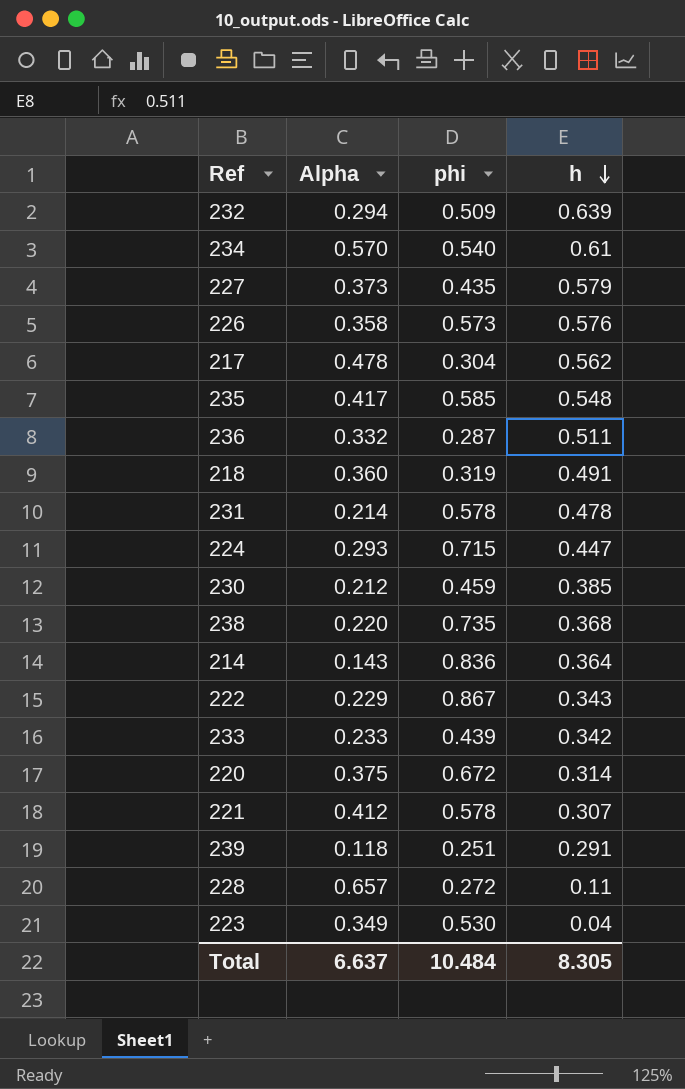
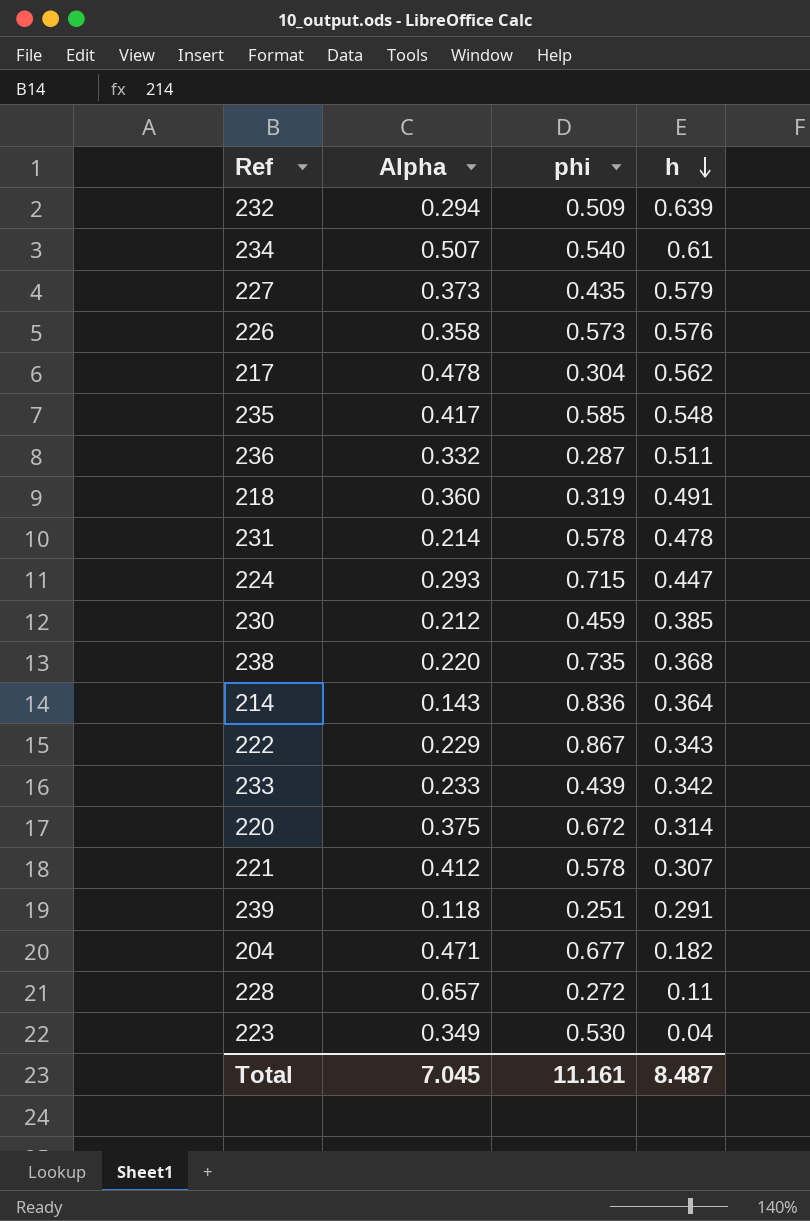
234 | Alpha: 0.570 -> 0.507
row 204: none -> 0.471 | 0.677 | 0.182
Total | Alpha: 6.637 -> 7.045
Total | phi: 10.484 -> 11.161
Total | h: 8.305 -> 8.487

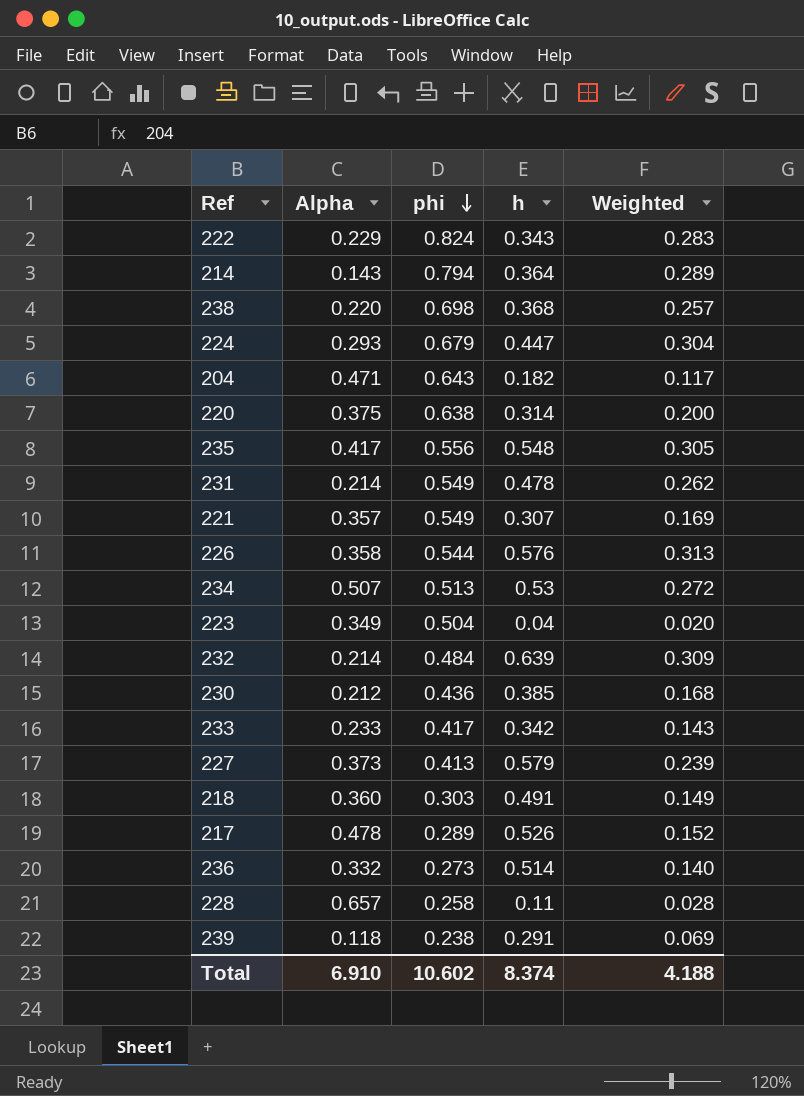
row order: h descending -> phi descending
column Weighted | formula: none -> [phi] * [h]
222 | phi: 0.867 -> 0.824
214 | phi: 0.836 -> 0.794
238 | phi: 0.735 -> 0.698
224 | phi: 0.715 -> 0.679
204 | phi: 0.677 -> 0.643
220 | phi: 0.672 -> 0.638
235 | phi: 0.585 -> 0.556
231 | phi: 0.578 -> 0.549
221 | Alpha: 0.412 -> 0.357
221 | phi: 0.578 -> 0.549
226 | phi: 0.573 -> 0.544
234 | phi: 0.540 -> 0.513
234 | h: 0.61 -> 0.53
223 | phi: 0.530 -> 0.504
232 | Alpha: 0.294 -> 0.214
232 | phi: 0.509 -> 0.484
230 | phi: 0.459 -> 0.436
233 | phi: 0.439 -> 0.417
227 | phi: 0.435 -> 0.413
218 | phi: 0.319 -> 0.303
217 | phi: 0.304 -> 0.289
217 | h: 0.562 -> 0.526
236 | phi: 0.287 -> 0.273
236 | h: 0.511 -> 0.514
228 | phi: 0.272 -> 0.258
239 | phi: 0.251 -> 0.238
Total | Alpha: 7.045 -> 6.910
Total | phi: 11.161 -> 10.602
Total | h: 8.487 -> 8.374

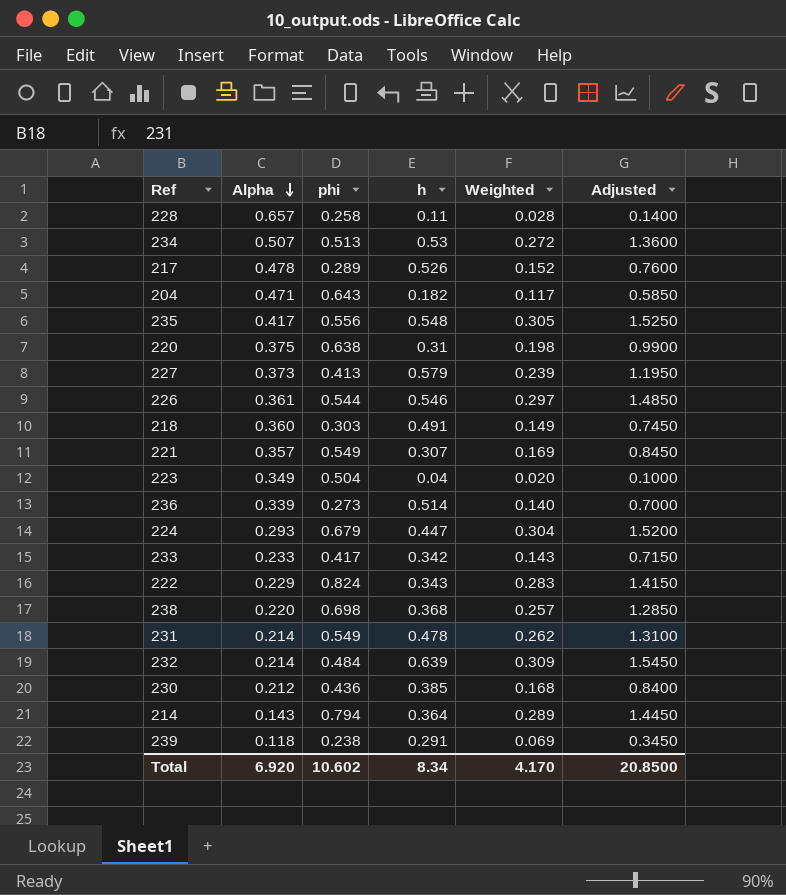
row order: phi descending -> Alpha descending
column Adjusted | formula: none -> [Weighted] * 5
220 | h: 0.314 -> 0.31
220 | Weighted: 0.200 -> 0.198
226 | Alpha: 0.358 -> 0.361
226 | h: 0.576 -> 0.546
226 | Weighted: 0.313 -> 0.297
236 | Alpha: 0.332 -> 0.339
Total | Alpha: 6.910 -> 6.920
Total | h: 8.374 -> 8.34
Total | Weighted: 4.188 -> 4.170

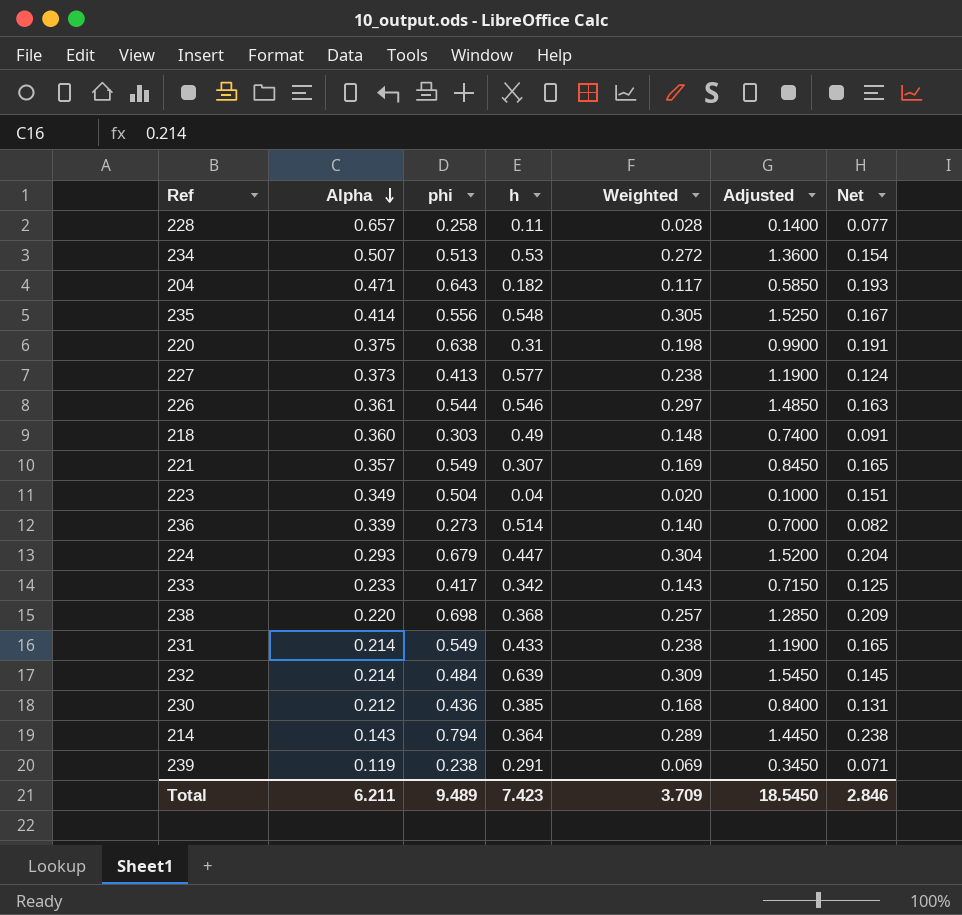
column Net | formula: none -> [phi] * 0.3
row 217: 0.478 | 0.289 | 0.526 | 0.152 | 0.7600 -> none
row 222: 0.229 | 0.824 | 0.343 | 0.283 | 1.4150 -> none
235 | Alpha: 0.417 -> 0.414
227 | h: 0.579 -> 0.577
227 | Weighted: 0.239 -> 0.238
227 | Adjusted: 1.1950 -> 1.1900
218 | h: 0.491 -> 0.49
218 | Weighted: 0.149 -> 0.148
218 | Adjusted: 0.7450 -> 0.7400
231 | h: 0.478 -> 0.433
231 | Weighted: 0.262 -> 0.238
231 | Adjusted: 1.3100 -> 1.1900
239 | Alpha: 0.118 -> 0.119
Total | Alpha: 6.920 -> 6.211
Total | phi: 10.602 -> 9.489
Total | h: 8.34 -> 7.423
Total | Weighted: 4.170 -> 3.709
Total | Adjusted: 20.8500 -> 18.5450

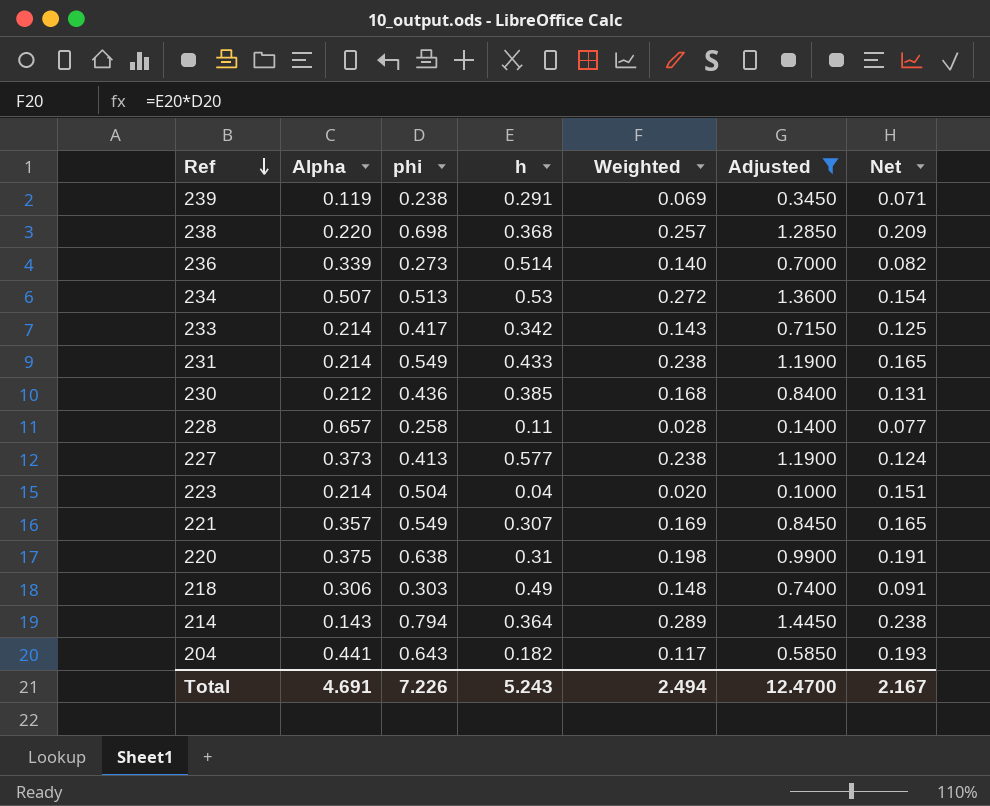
filter: none -> Adjusted <= 1.4450
row order: Alpha descending -> Ref descending
233 | Alpha: 0.233 -> 0.214
223 | Alpha: 0.349 -> 0.214
218 | Alpha: 0.360 -> 0.306
204 | Alpha: 0.471 -> 0.441
Total | Alpha: 6.211 -> 4.691
Total | phi: 9.489 -> 7.226
Total | h: 7.423 -> 5.243
Total | Weighted: 3.709 -> 2.494
Total | Adjusted: 18.5450 -> 12.4700
Total | Net: 2.846 -> 2.167

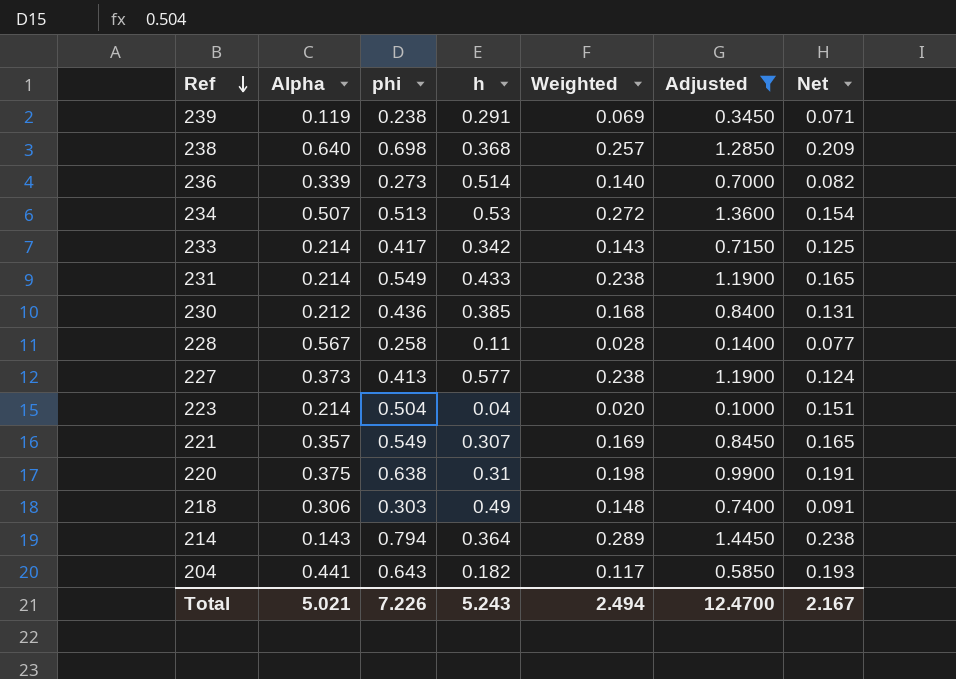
238 | Alpha: 0.220 -> 0.640
228 | Alpha: 0.657 -> 0.567
Total | Alpha: 4.691 -> 5.021

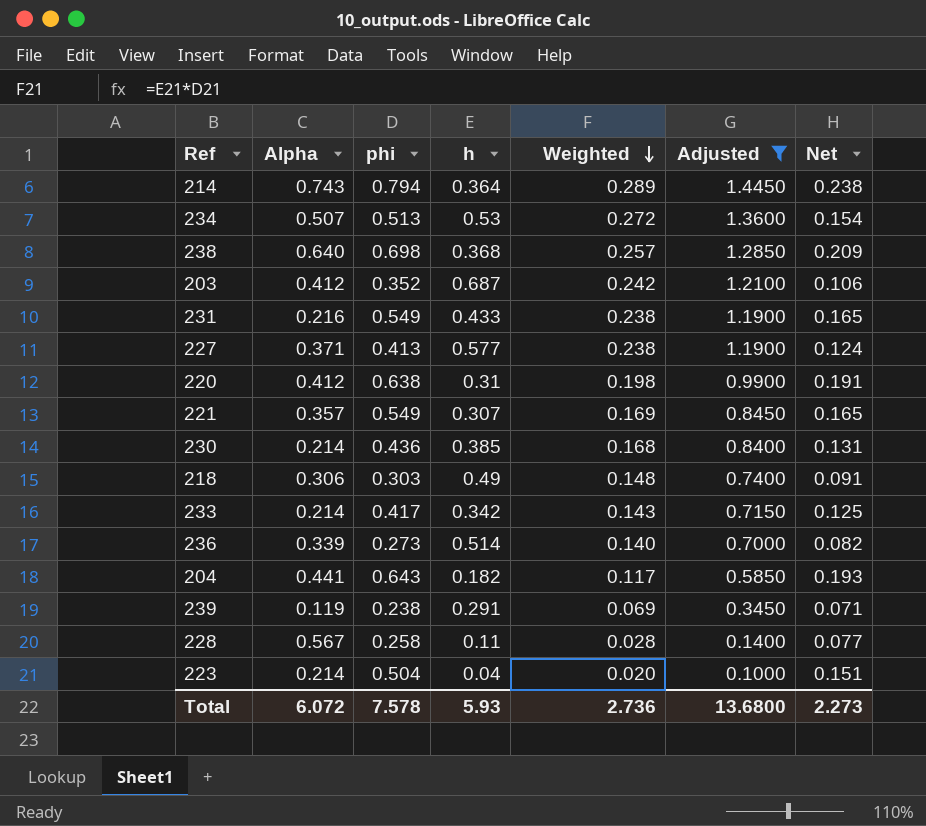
row order: Ref descending -> Weighted descending
214 | Alpha: 0.143 -> 0.743
row 203: none -> 0.412 | 0.352 | 0.687 | 0.242 | 1.2100 | 0.106
231 | Alpha: 0.214 -> 0.216
227 | Alpha: 0.373 -> 0.371
220 | Alpha: 0.375 -> 0.412
230 | Alpha: 0.212 -> 0.214
Total | Alpha: 5.021 -> 6.072
Total | phi: 7.226 -> 7.578
Total | h: 5.243 -> 5.93
Total | Weighted: 2.494 -> 2.736
Total | Adjusted: 12.4700 -> 13.6800
Total | Net: 2.167 -> 2.273

